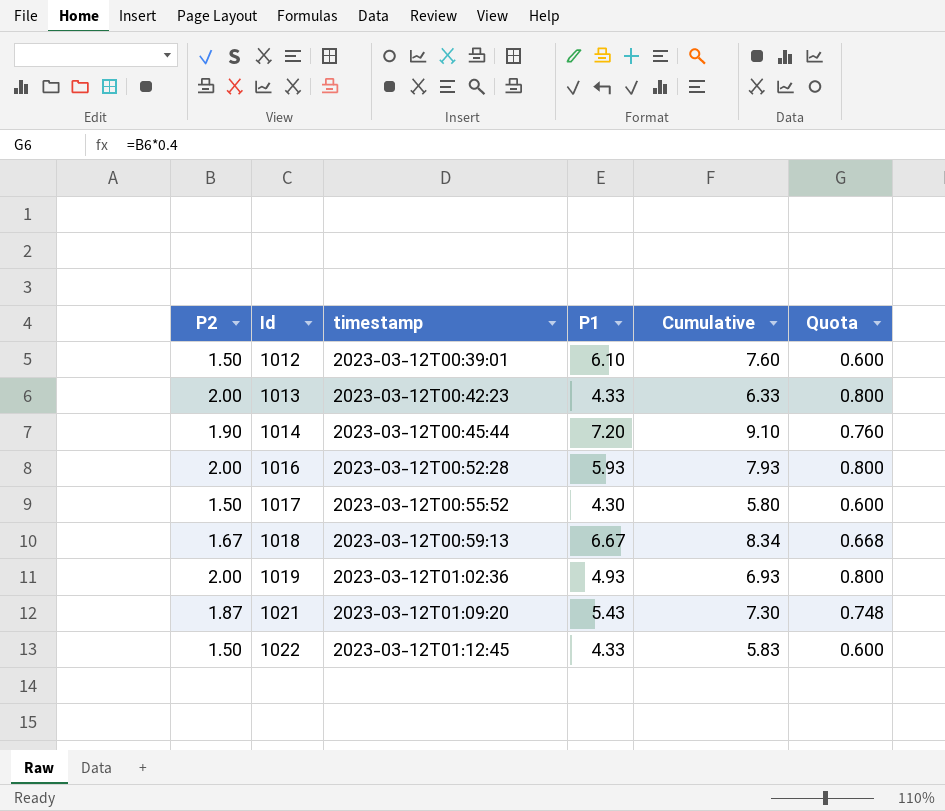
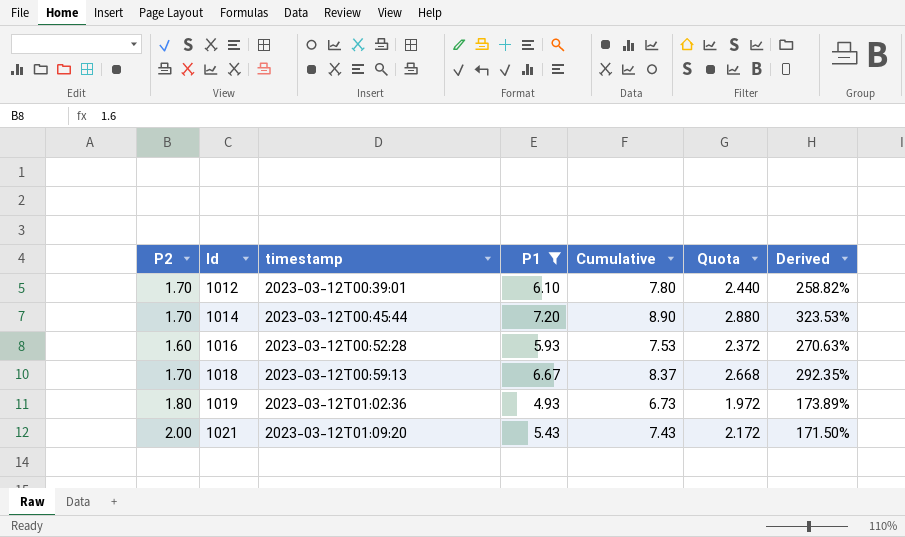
filter: none -> P1 >= 4.93
column Quota | formula: [P2] * 0.4 -> [P1] * 0.4
column Derived | formula: none -> ([P1] - [P2]) / [P2]
1012 | P2: 1.50 -> 1.70
1012 | Cumulative: 7.60 -> 7.80
1014 | P2: 1.90 -> 1.70
1014 | Cumulative: 9.10 -> 8.90
1016 | P2: 2.00 -> 1.60
1016 | Cumulative: 7.93 -> 7.53
1018 | P2: 1.67 -> 1.70
1018 | Cumulative: 8.34 -> 8.37
1019 | P2: 2.00 -> 1.80
1019 | Cumulative: 6.93 -> 6.73
1021 | P2: 1.87 -> 2.00
1021 | Cumulative: 7.30 -> 7.43

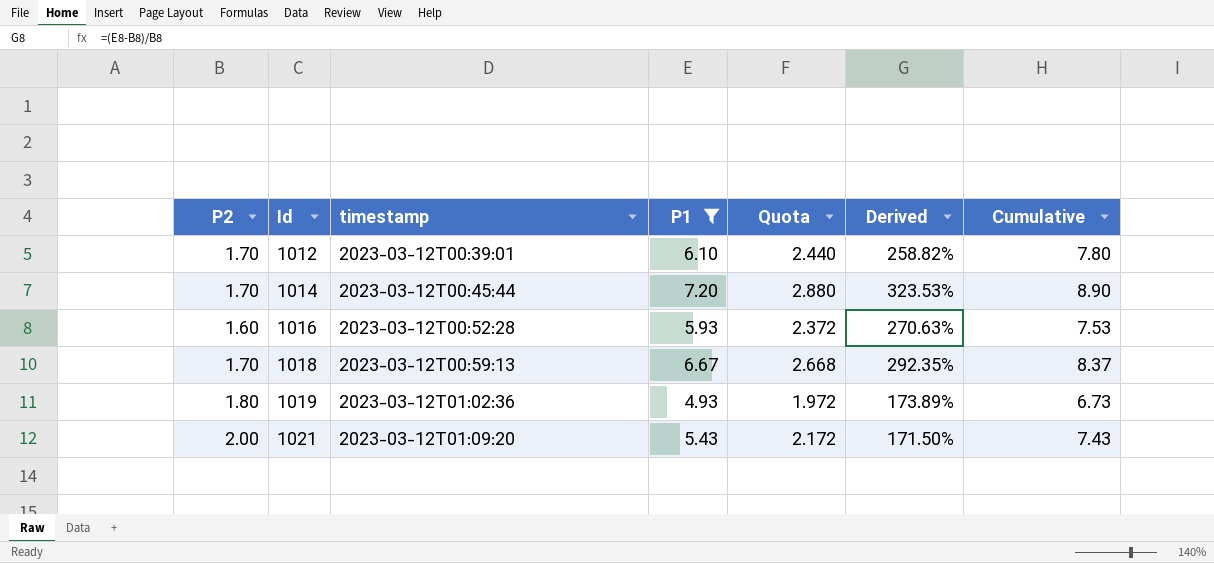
column Cumulative | position: 5 -> 7

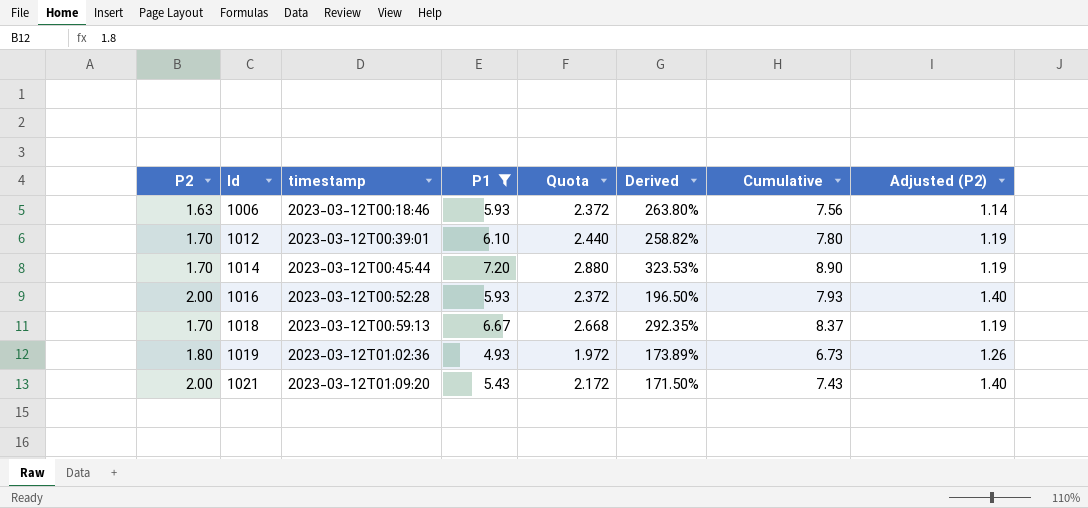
column Adjusted (P2) | formula: none -> [P2] * 0.7
row 1006: none -> 1.63 | 2023-03-12T00:18:46 | 5.93 | 2.372 | 263.80% | 7.56 | 1.14
1016 | P2: 1.60 -> 2.00
1016 | Derived: 270.63% -> 196.50%
1016 | Cumulative: 7.53 -> 7.93

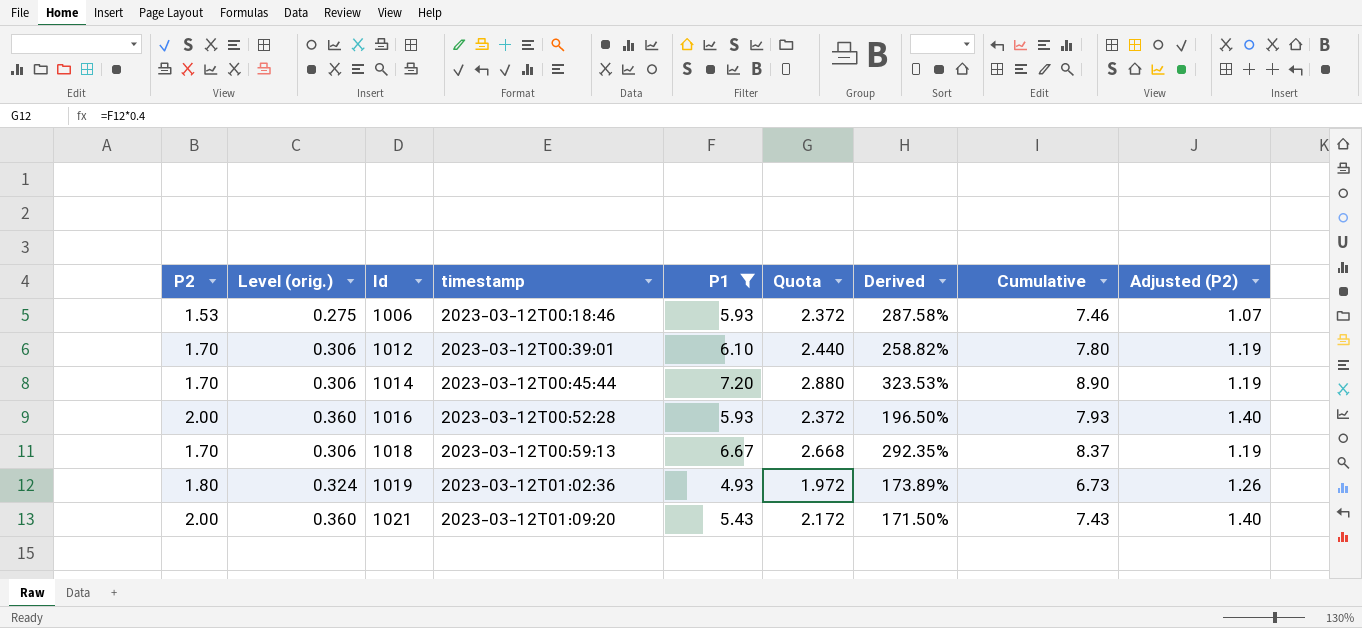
column Level (orig.) | formula: none -> [P2] * 0.18
1006 | P2: 1.63 -> 1.53
1006 | Derived: 263.80% -> 287.58%
1006 | Cumulative: 7.56 -> 7.46
1006 | Adjusted (P2): 1.14 -> 1.07

